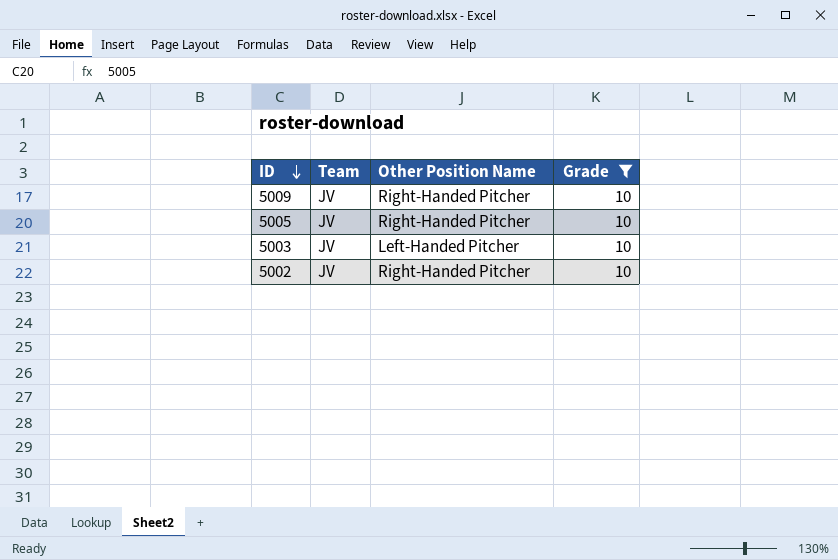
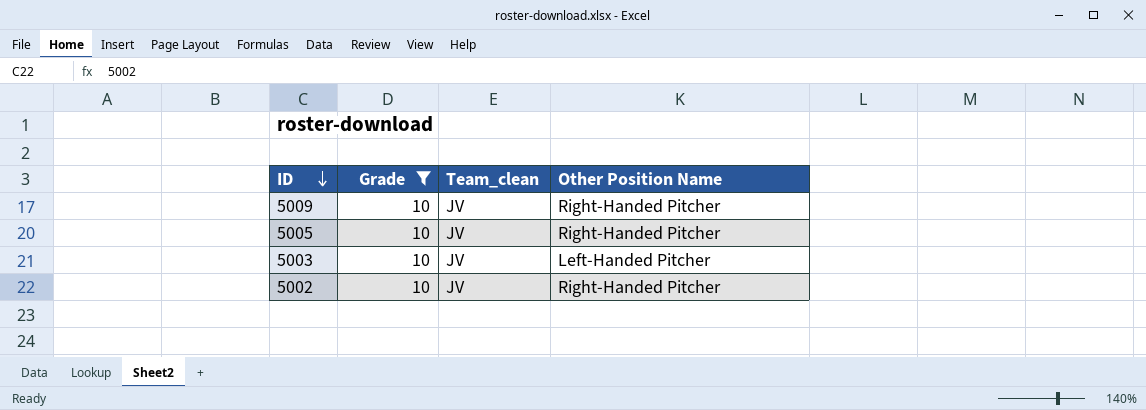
column Grade | position: 4 -> 2
column name: Team -> Team_clean

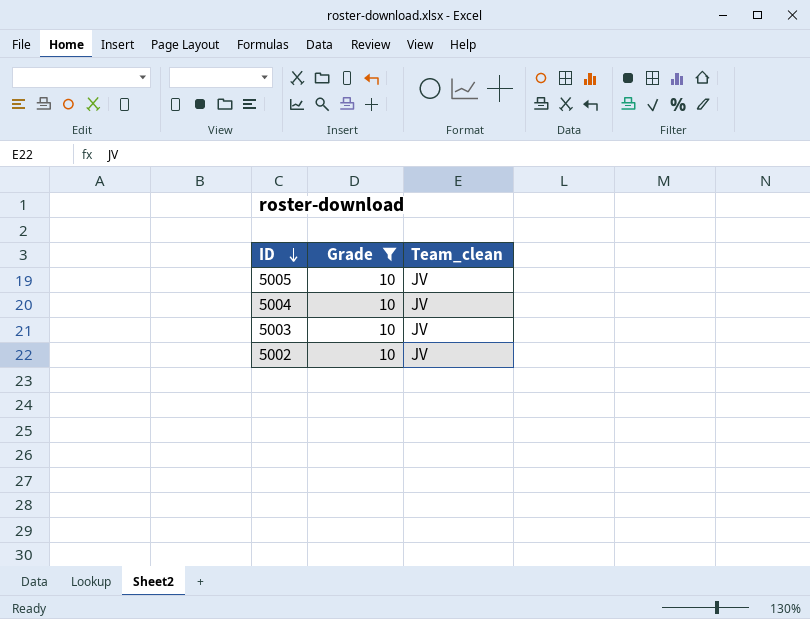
column Other Position Name | position: 4 -> none
row 5009: 10 | JV | Right-Handed Pitcher -> none
row 5004: none -> 10 | JV

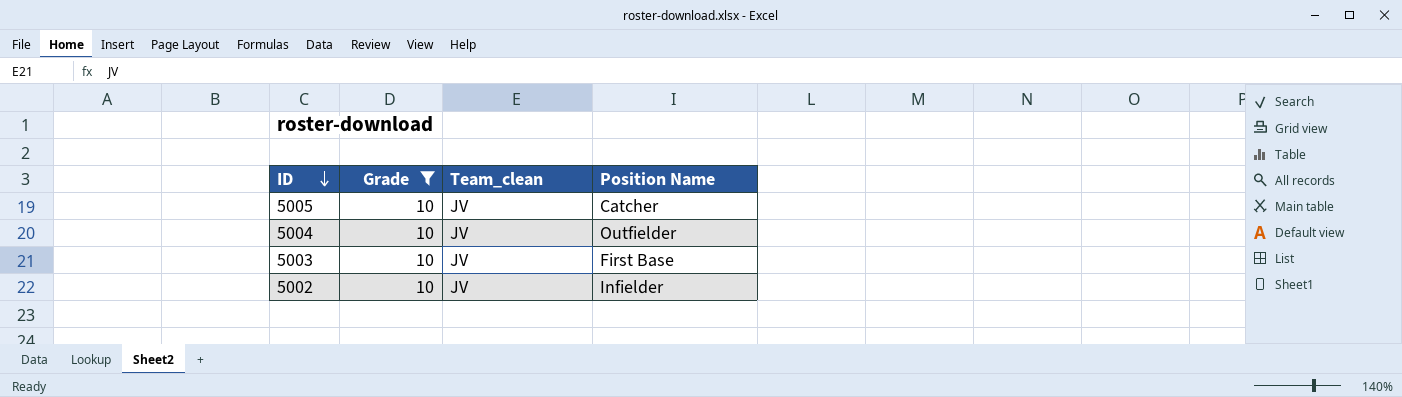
column Position Name | position: none -> 4

